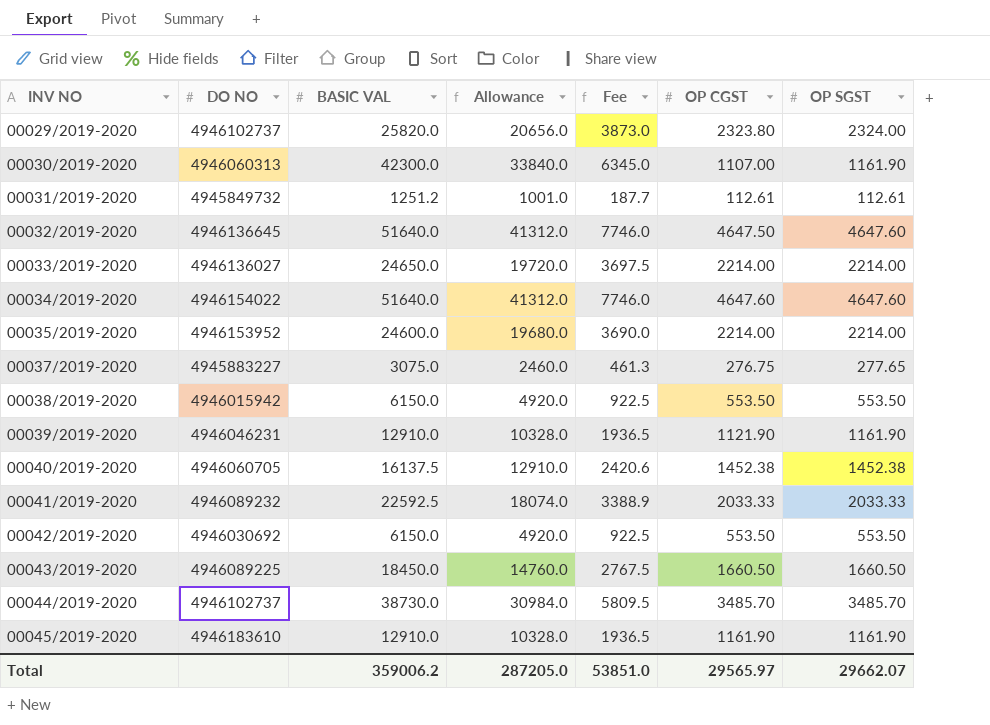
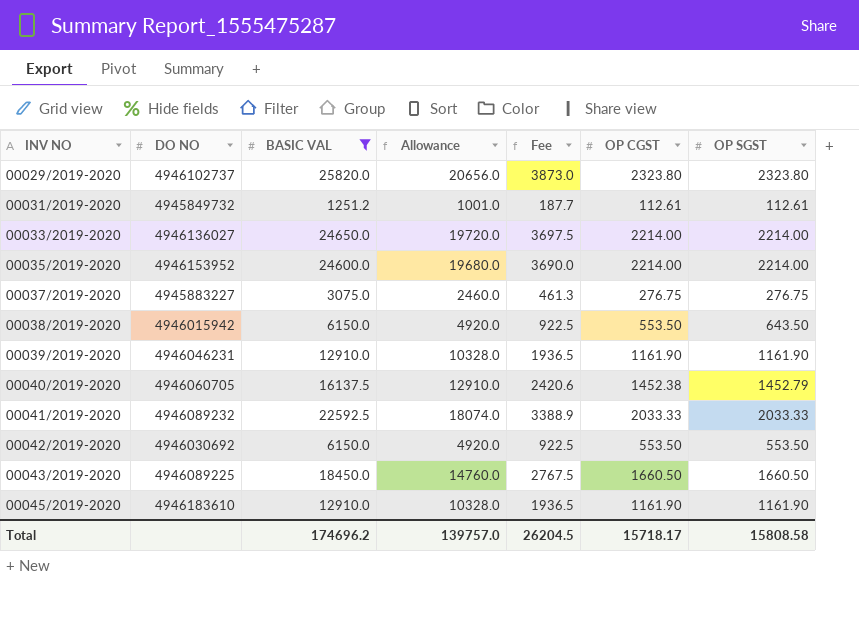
filter: none -> BASIC VAL <= 25820.0
00029/2019-2020 | OP SGST: 2324.00 -> 2323.80
00037/2019-2020 | OP SGST: 277.65 -> 276.75
00038/2019-2020 | OP SGST: 553.50 -> 643.50
00039/2019-2020 | OP CGST: 1121.90 -> 1161.90
00040/2019-2020 | OP SGST: 1452.38 -> 1452.79
Total | BASIC VAL: 359006.2 -> 174696.2
Total | Allowance: 287205.0 -> 139757.0
Total | Fee: 53851.0 -> 26204.5
Total | OP CGST: 29565.97 -> 15718.17
Total | OP SGST: 29662.07 -> 15808.58

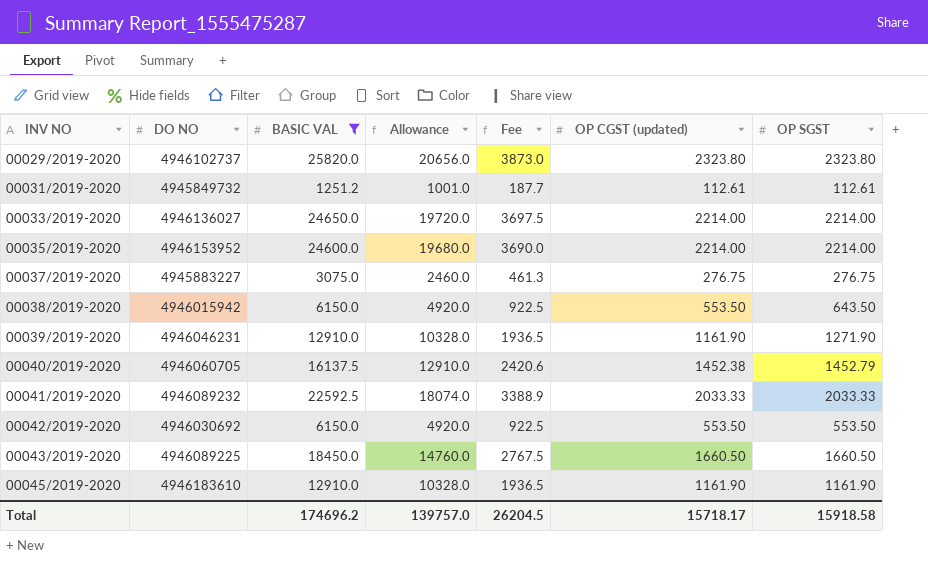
column name: OP CGST -> OP CGST (updated)
00039/2019-2020 | OP SGST: 1161.90 -> 1271.90
Total | OP SGST: 15808.58 -> 15918.58

